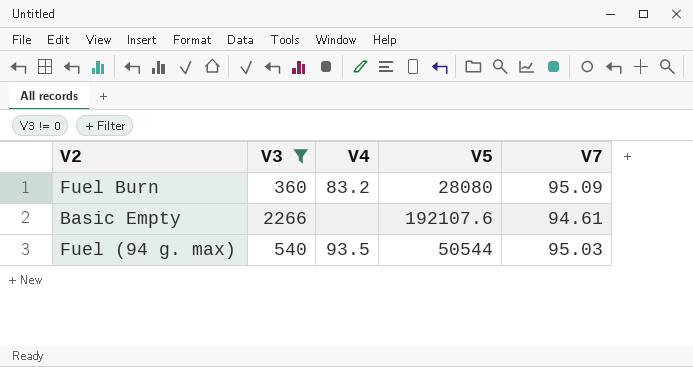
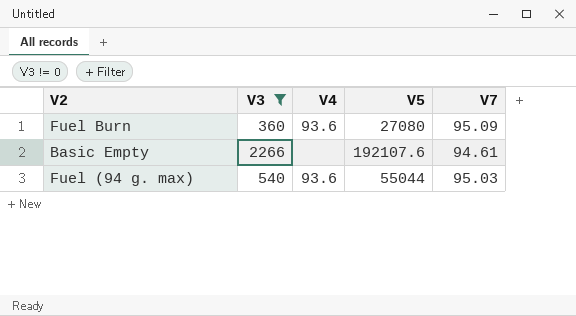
Fuel Burn | V4: 83.2 -> 93.6
Fuel Burn | V5: 28080 -> 27080
Fuel (94 g. max) | V4: 93.5 -> 93.6
Fuel (94 g. max) | V5: 50544 -> 55044

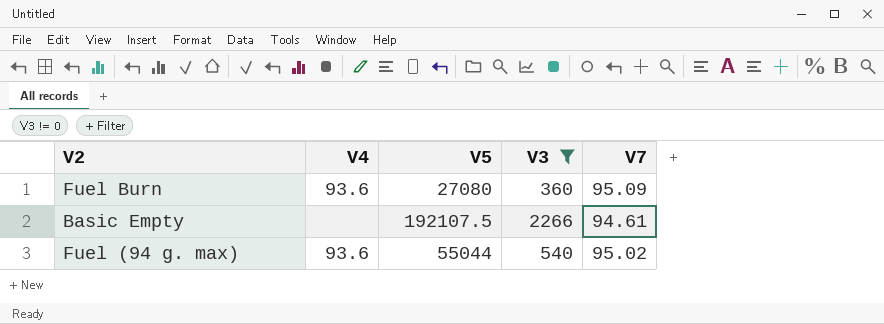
column V3 | position: 2 -> 4
Basic Empty | V5: 192107.6 -> 192107.5
Fuel (94 g. max) | V7: 95.03 -> 95.02

